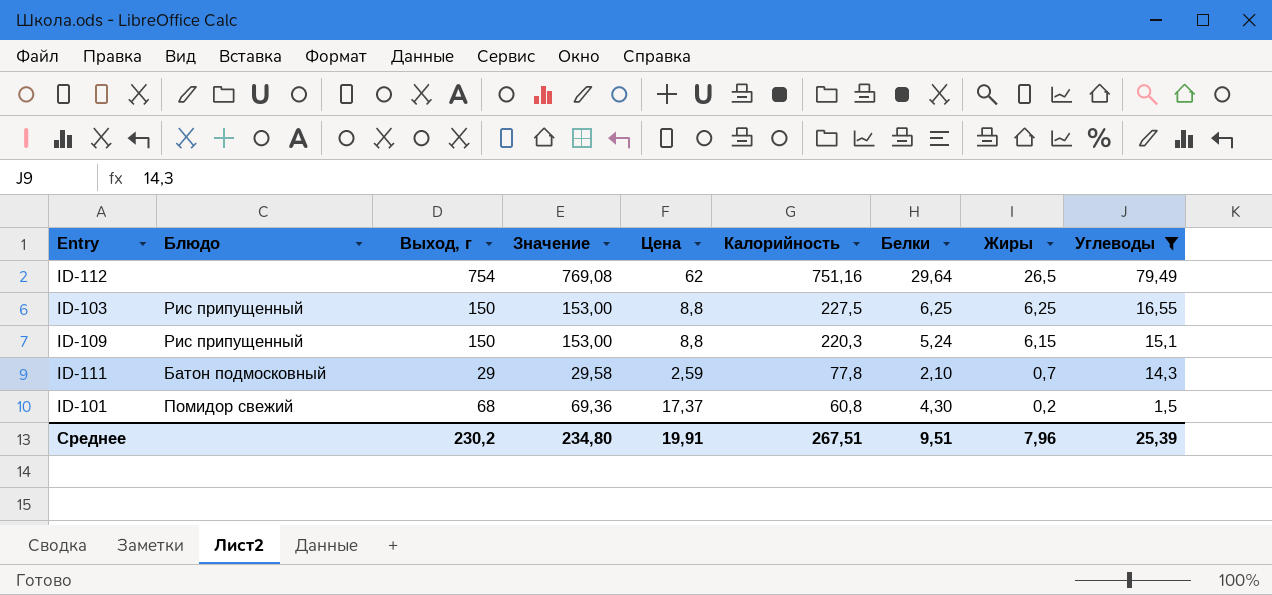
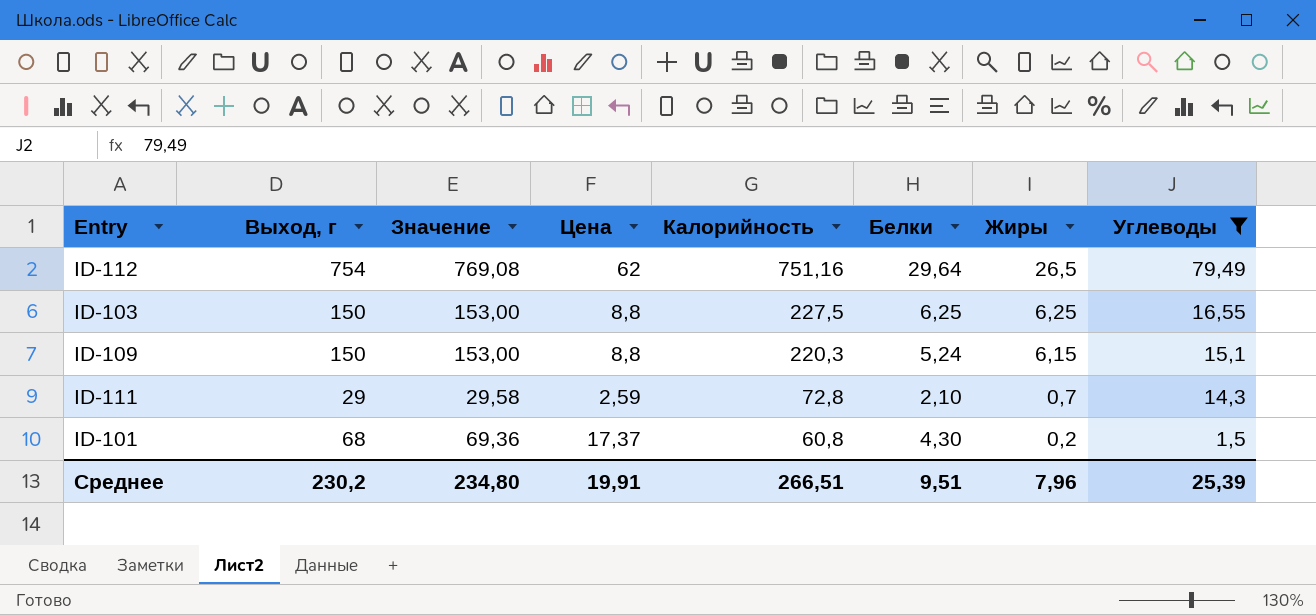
column Блюдо | position: 2 -> none
ID-111 | Калорийность: 77,8 -> 72,8
Среднее | Калорийность: 267,51 -> 266,51

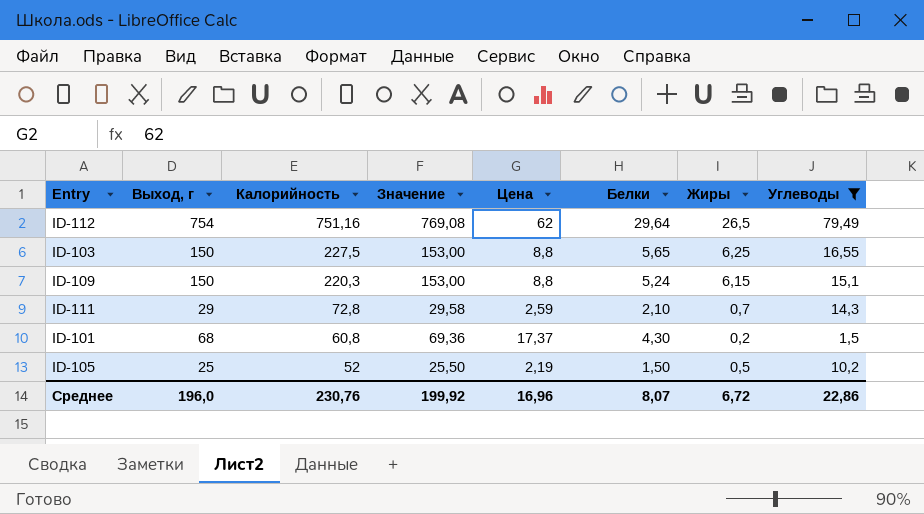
column Калорийность | position: 5 -> 3
ID-103 | Белки: 6,25 -> 5,65
row ID-105: none -> 25 | 52 | 25,50 | 2,19 | 1,50 | 0,5 | 10,2
Среднее | Выход, г: 230,2 -> 196,0
Среднее | Калорийность: 266,51 -> 230,76
Среднее | Значение: 234,80 -> 199,92
Среднее | Цена: 19,91 -> 16,96
Среднее | Белки: 9,51 -> 8,07
Среднее | Жиры: 7,96 -> 6,72
Среднее | Углеводы: 25,39 -> 22,86

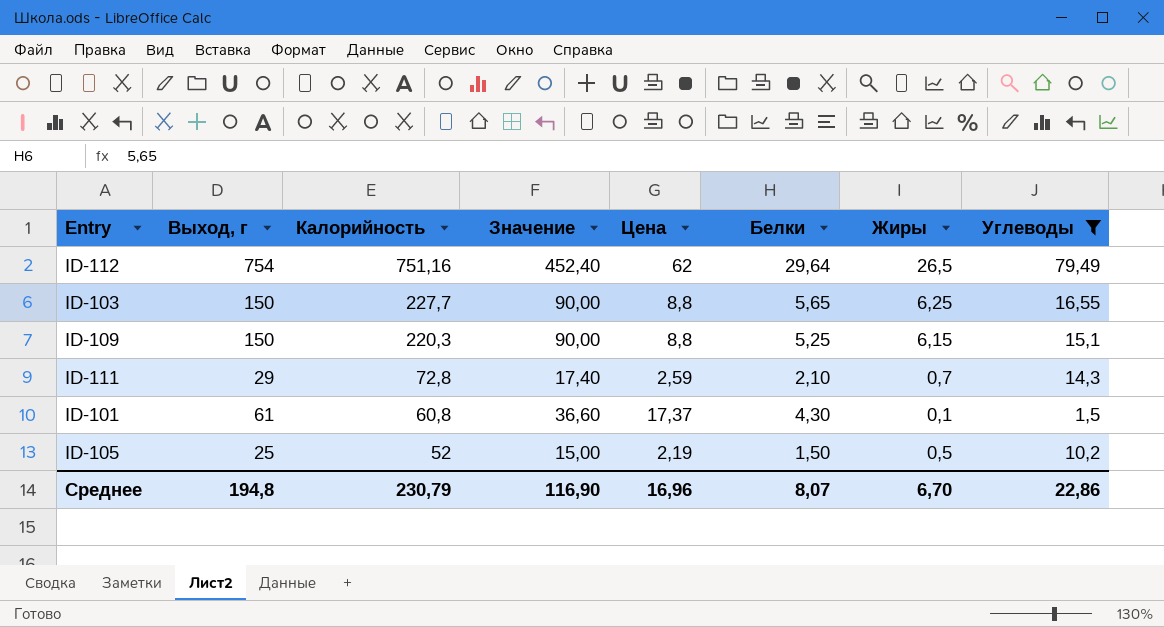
column Значение | formula: [Выход, г] * 1,02 -> [Выход, г] * 0,6
ID-103 | Калорийность: 227,5 -> 227,7
ID-109 | Белки: 5,24 -> 5,25
ID-101 | Выход, г: 68 -> 61
ID-101 | Жиры: 0,2 -> 0,1
Среднее | Выход, г: 196,0 -> 194,8
Среднее | Калорийность: 230,76 -> 230,79
Среднее | Значение: 199,92 -> 116,90
Среднее | Жиры: 6,72 -> 6,70

